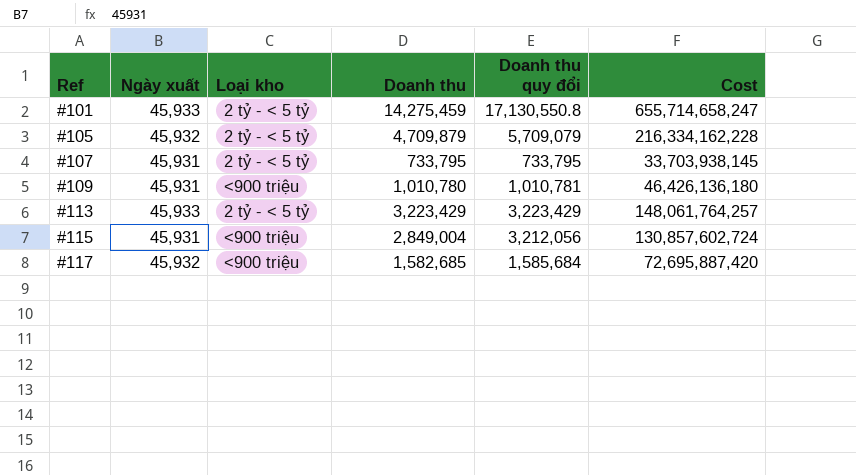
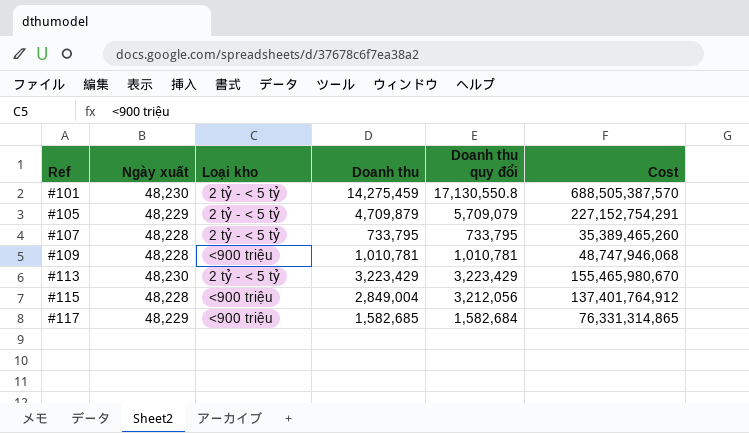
#101 | Ngày xuất: 45,933 -> 48,230
#101 | Cost: 655,714,658,247 -> 688,505,387,570
#105 | Ngày xuất: 45,932 -> 48,229
#105 | Cost: 216,334,162,228 -> 227,152,754,291
#107 | Ngày xuất: 45,931 -> 48,228
#107 | Cost: 33,703,938,145 -> 35,389,465,260
#109 | Ngày xuất: 45,931 -> 48,228
#109 | Doanh thu: 1,010,780 -> 1,010,781
#109 | Cost: 46,426,136,180 -> 48,747,946,068
#113 | Ngày xuất: 45,933 -> 48,230
#113 | Cost: 148,061,764,257 -> 155,465,980,670
#115 | Ngày xuất: 45,931 -> 48,228
#115 | Cost: 130,857,602,724 -> 137,401,764,912
#117 | Ngày xuất: 45,932 -> 48,229
#117 | Doanh thu quy đổi: 1,585,684 -> 1,582,684
#117 | Cost: 72,695,887,420 -> 76,331,314,865

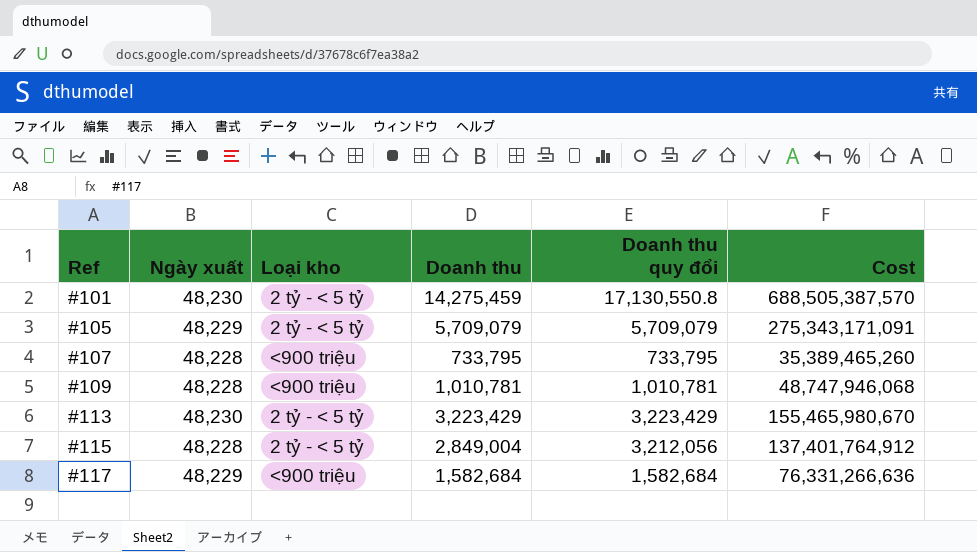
#105 | Doanh thu: 4,709,879 -> 5,709,079
#105 | Cost: 227,152,754,291 -> 275,343,171,091
#107 | Loại kho: 2 tỷ - < 5 tỷ -> <900 triệu
#115 | Loại kho: <900 triệu -> 2 tỷ - < 5 tỷ
#117 | Doanh thu: 1,582,685 -> 1,582,684
#117 | Cost: 76,331,314,865 -> 76,331,266,636

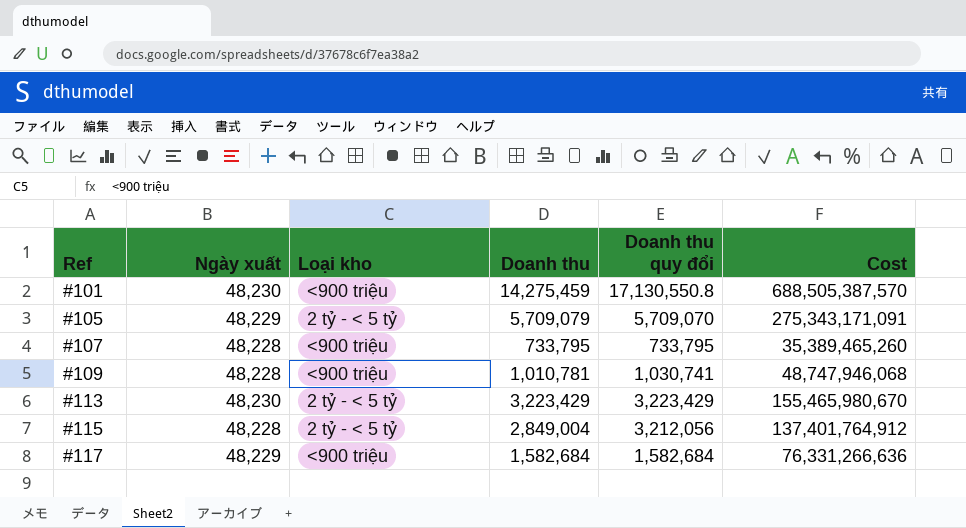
#101 | Loại kho: 2 tỷ - < 5 tỷ -> <900 triệu
#105 | Doanh thu quy đổi: 5,709,079 -> 5,709,070
#109 | Doanh thu quy đổi: 1,010,781 -> 1,030,741

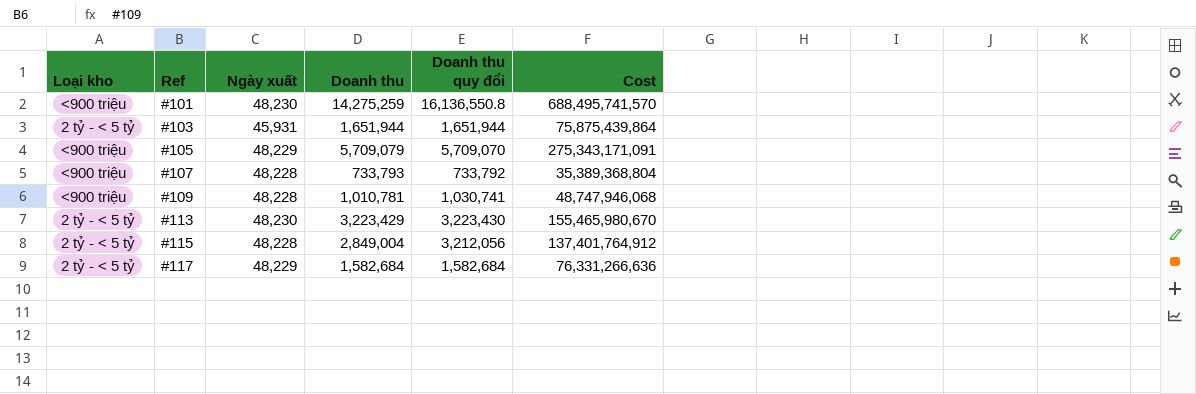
column Loại kho | position: 3 -> 1
#101 | Doanh thu: 14,275,459 -> 14,275,259
#101 | Doanh thu quy đổi: 17,130,550.8 -> 16,136,550.8
#101 | Cost: 688,505,387,570 -> 688,495,741,570
row #103: none -> 2 tỷ - < 5 tỷ | 45,931 | 1,651,944 | 1,651,944 | 75,875,439,864
#105 | Loại kho: 2 tỷ - < 5 tỷ -> <900 triệu
#107 | Doanh thu: 733,795 -> 733,793
#107 | Doanh thu quy đổi: 733,795 -> 733,792
#107 | Cost: 35,389,465,260 -> 35,389,368,804
#113 | Doanh thu quy đổi: 3,223,429 -> 3,223,430
#117 | Loại kho: <900 triệu -> 2 tỷ - < 5 tỷ

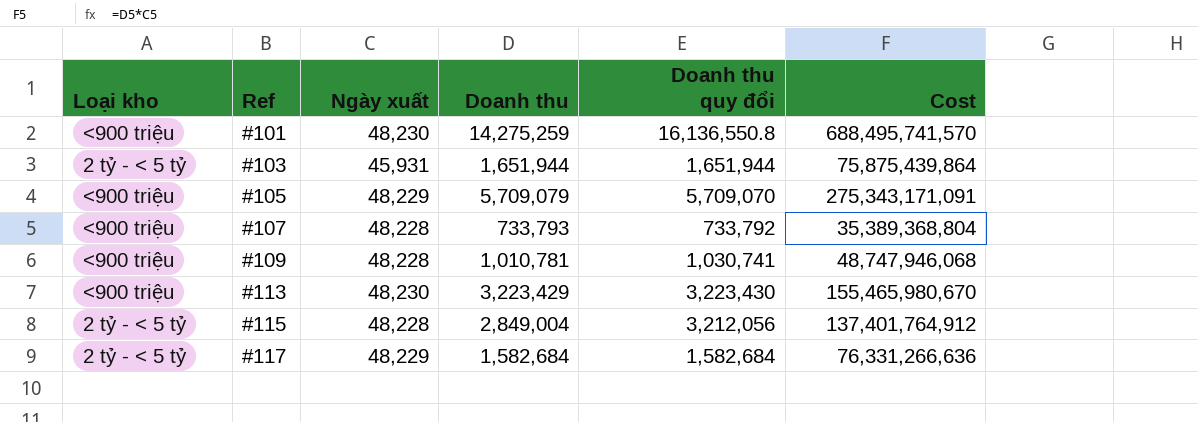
#113 | Loại kho: 2 tỷ - < 5 tỷ -> <900 triệu

